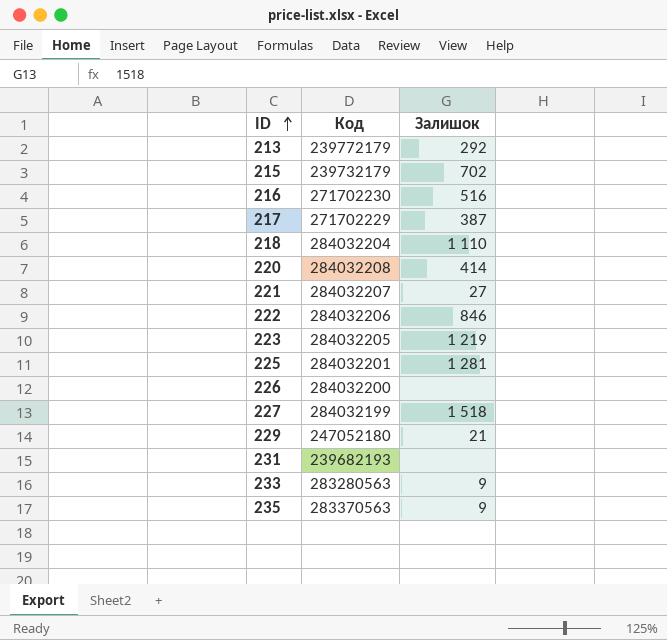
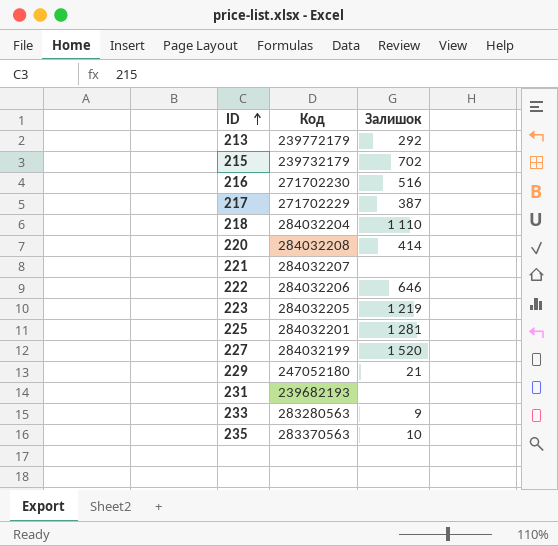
row 226: 284032200 | none -> none
221 | Залишок: 27 -> none
222 | Залишок: 846 -> 646
227 | Залишок: 1 518 -> 1 520
235 | Залишок: 9 -> 10

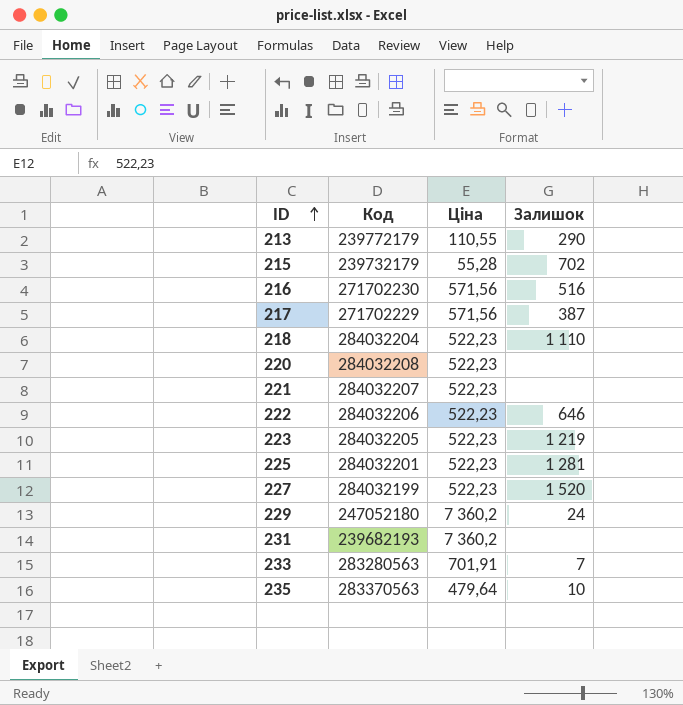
column Ціна | position: none -> 3
213 | Залишок: 292 -> 290
220 | Залишок: 414 -> none
229 | Залишок: 21 -> 24
233 | Залишок: 9 -> 7

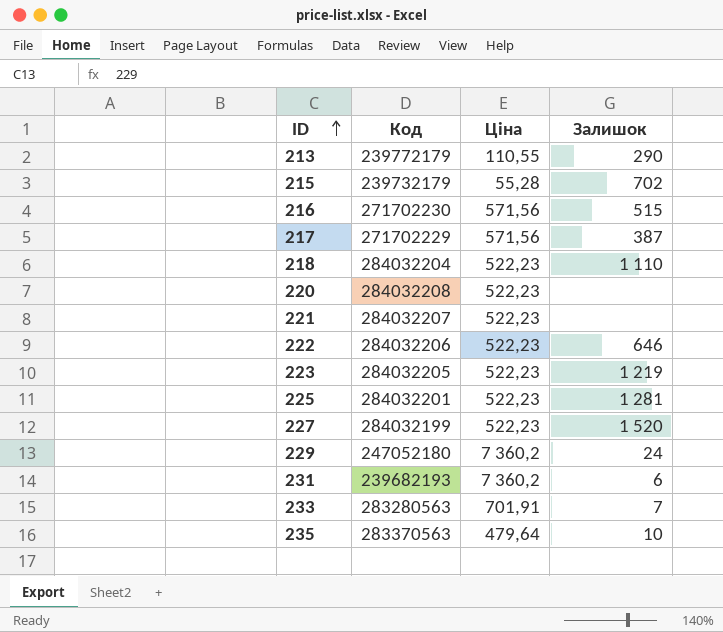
216 | Залишок: 516 -> 515
231 | Залишок: none -> 6

